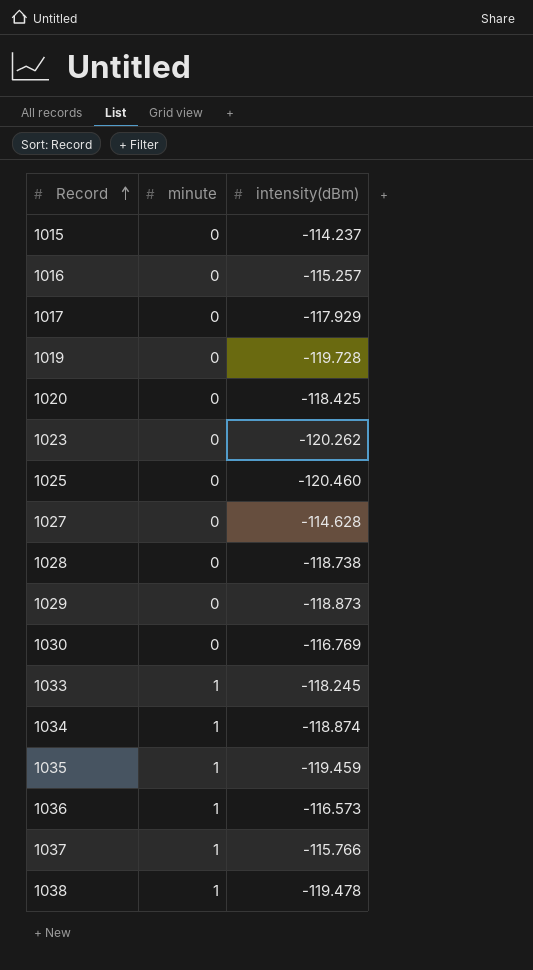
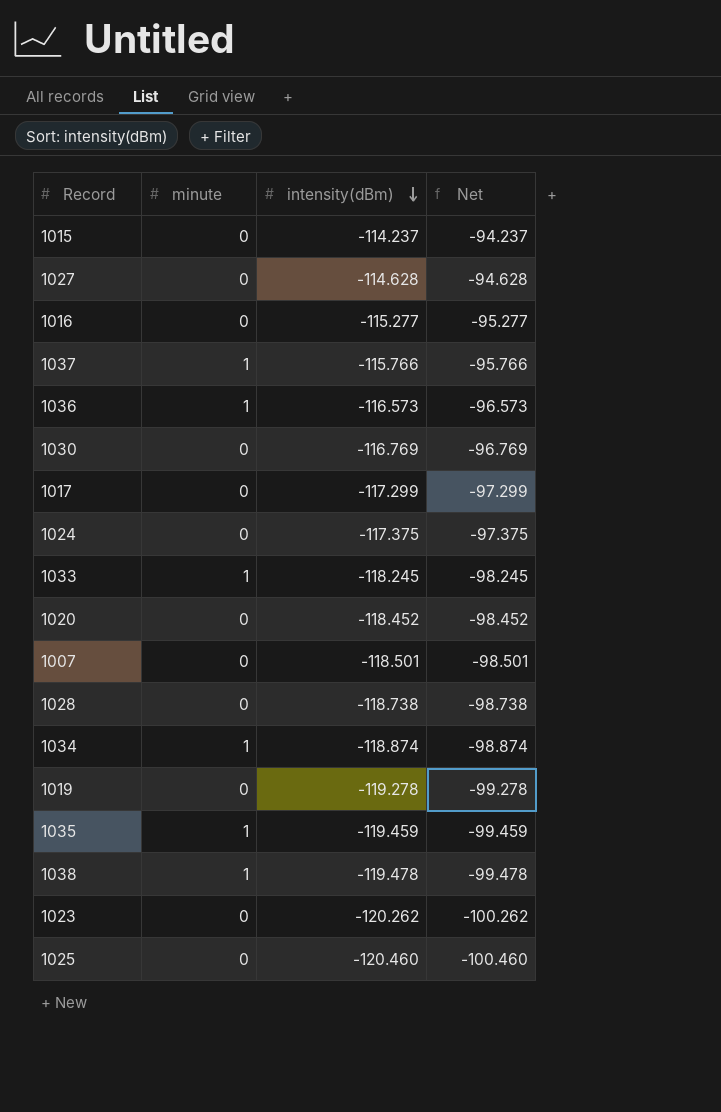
row order: Record ascending -> intensity(dBm) descending
column Net | formula: none -> [intensity(dBm)] + 20
row 1029: 0 | -118.873 -> none
1016 | intensity(dBm): -115.257 -> -115.277
1017 | intensity(dBm): -117.929 -> -117.299
row 1024: none -> 0 | -117.375 | -97.375
1020 | intensity(dBm): -118.425 -> -118.452
row 1007: none -> 0 | -118.501 | -98.501
1019 | intensity(dBm): -119.728 -> -119.278

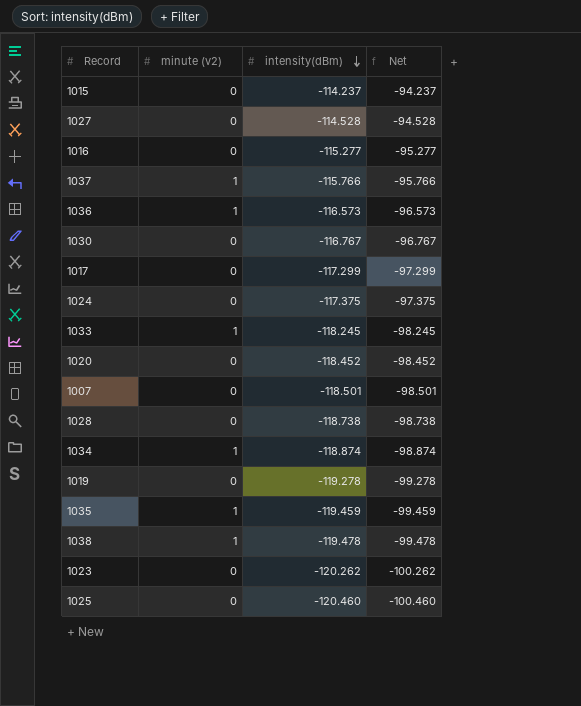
column name: minute -> minute (v2)
1027 | intensity(dBm): -114.628 -> -114.528
1027 | Net: -94.628 -> -94.528
1030 | intensity(dBm): -116.769 -> -116.767
1030 | Net: -96.769 -> -96.767

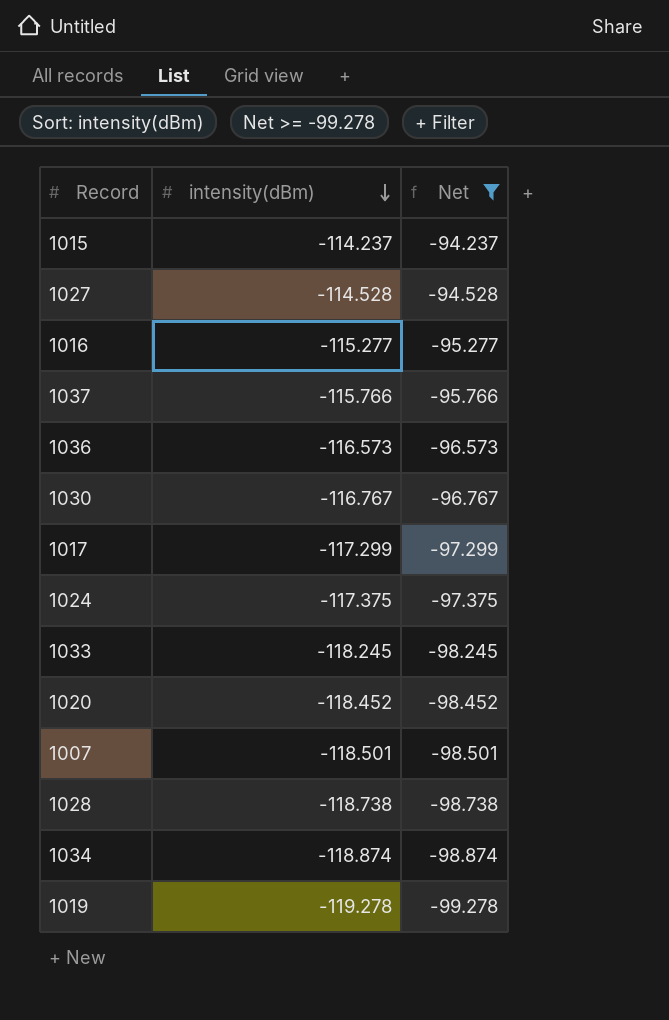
filter: none -> Net >= -99.278
column minute (v2) | position: 2 -> none

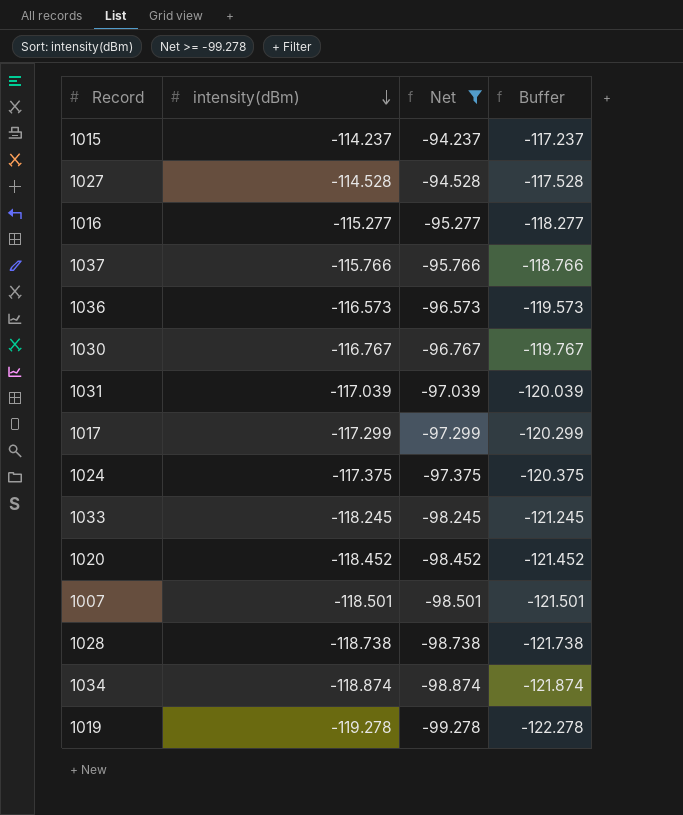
column Buffer | formula: none -> [intensity(dBm)] - 3
row 1031: none -> -117.039 | -97.039 | -120.039

